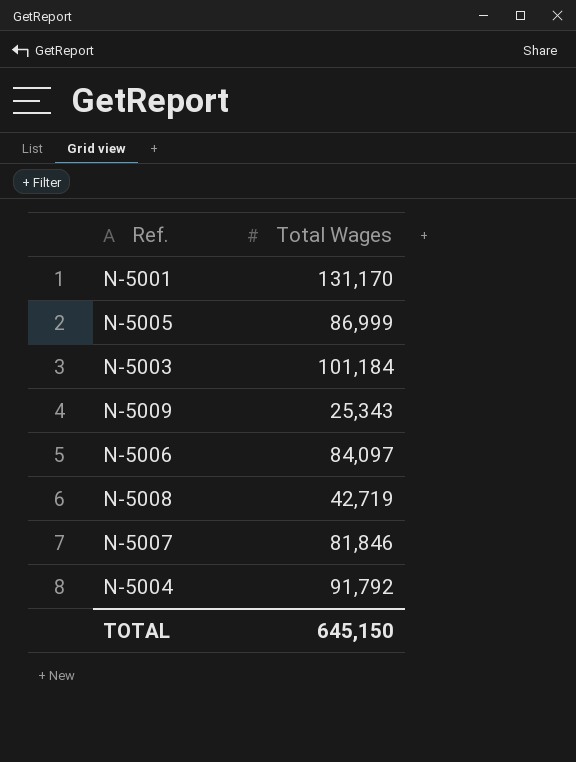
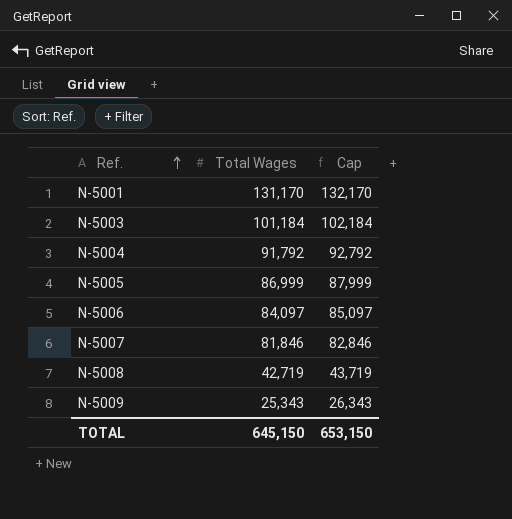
row order: none -> Ref. ascending
column Cap | formula: none -> [Total Wages] + 1000

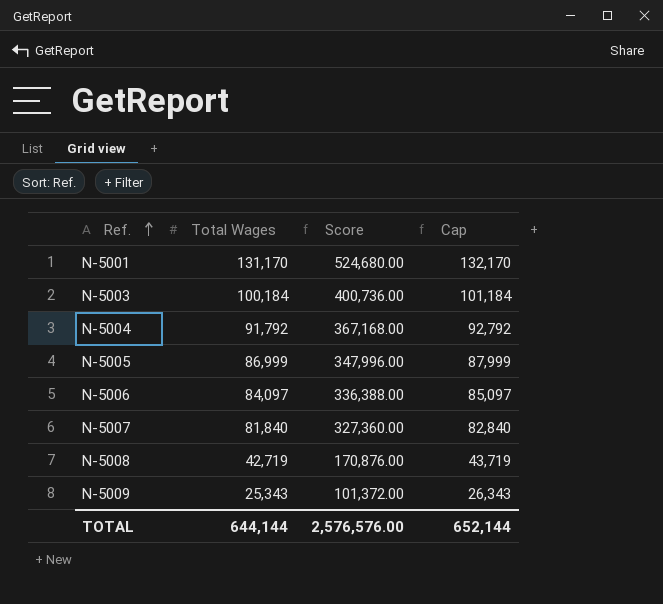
column Score | formula: none -> [Total Wages] * 4
N-5003 | Total Wages: 101,184 -> 100,184
N-5003 | Cap: 102,184 -> 101,184
N-5007 | Total Wages: 81,846 -> 81,840
N-5007 | Cap: 82,846 -> 82,840
TOTAL | Total Wages: 645,150 -> 644,144
TOTAL | Cap: 653,150 -> 652,144

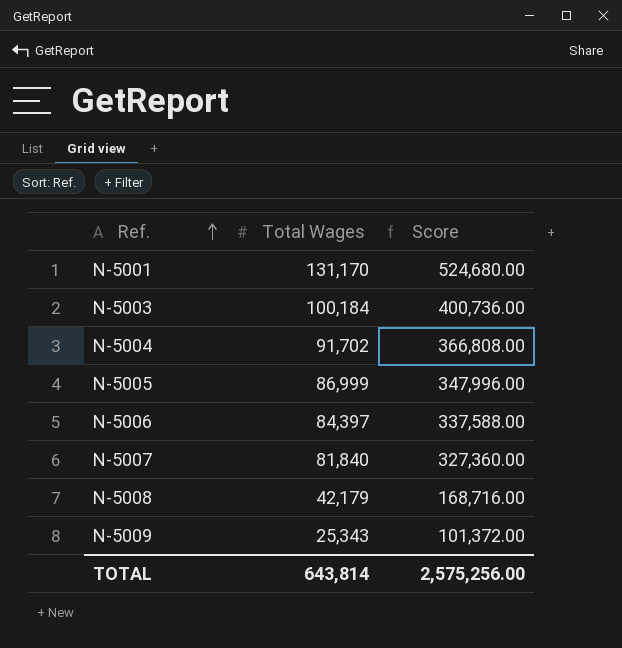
column Cap | formula: [Total Wages] + 1000 -> none
N-5004 | Total Wages: 91,792 -> 91,702
N-5004 | Score: 367,168.00 -> 366,808.00
N-5006 | Total Wages: 84,097 -> 84,397
N-5006 | Score: 336,388.00 -> 337,588.00
N-5008 | Total Wages: 42,719 -> 42,179
N-5008 | Score: 170,876.00 -> 168,716.00
TOTAL | Total Wages: 644,144 -> 643,814
TOTAL | Score: 2,576,576.00 -> 2,575,256.00

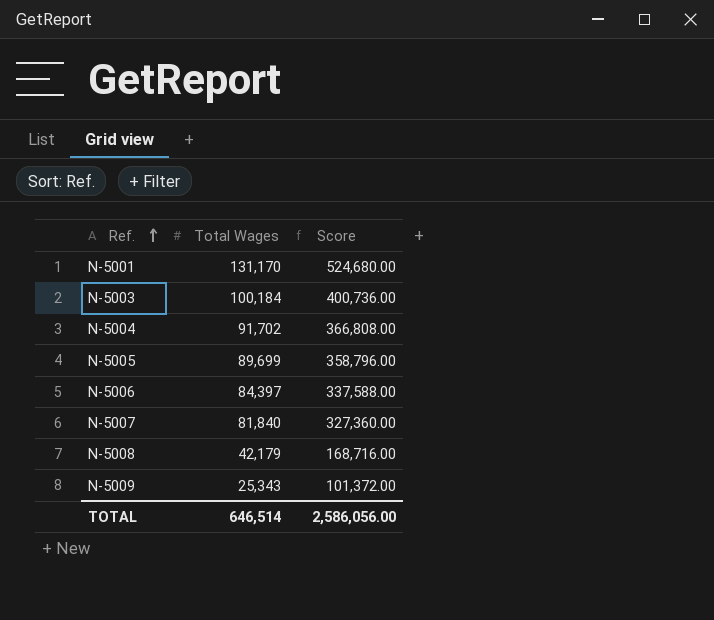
N-5005 | Total Wages: 86,999 -> 89,699
N-5005 | Score: 347,996.00 -> 358,796.00
TOTAL | Total Wages: 643,814 -> 646,514
TOTAL | Score: 2,575,256.00 -> 2,586,056.00

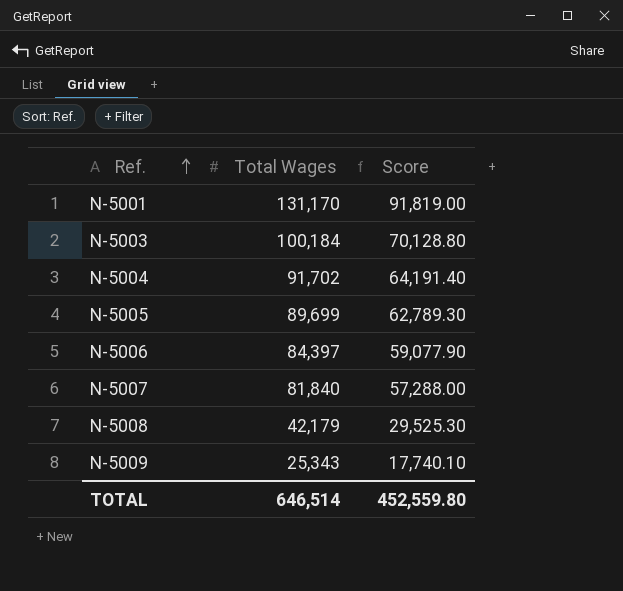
column Score | formula: [Total Wages] * 4 -> [Total Wages] * 0.7
TOTAL | Score: 2,586,056.00 -> 452,559.80

